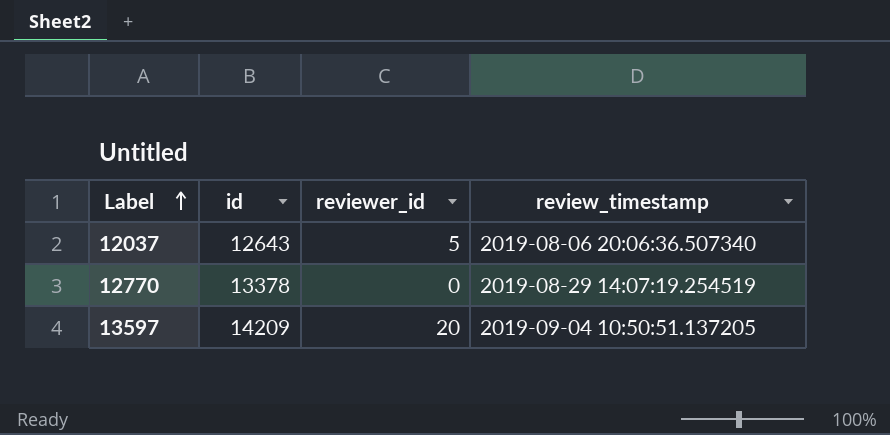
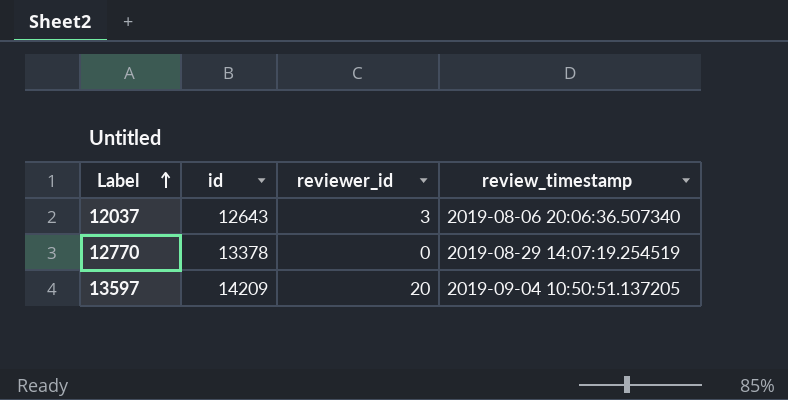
12037 | reviewer_id: 5 -> 3

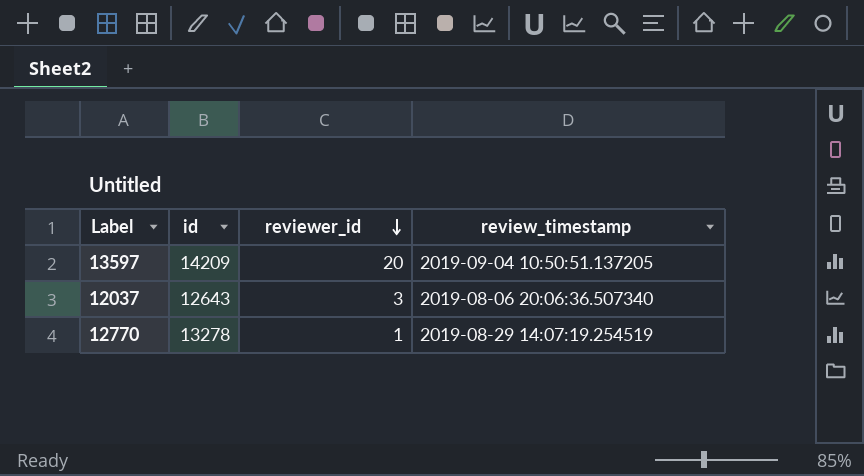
row order: Label ascending -> reviewer_id descending
12770 | id: 13378 -> 13278
12770 | reviewer_id: 0 -> 1

